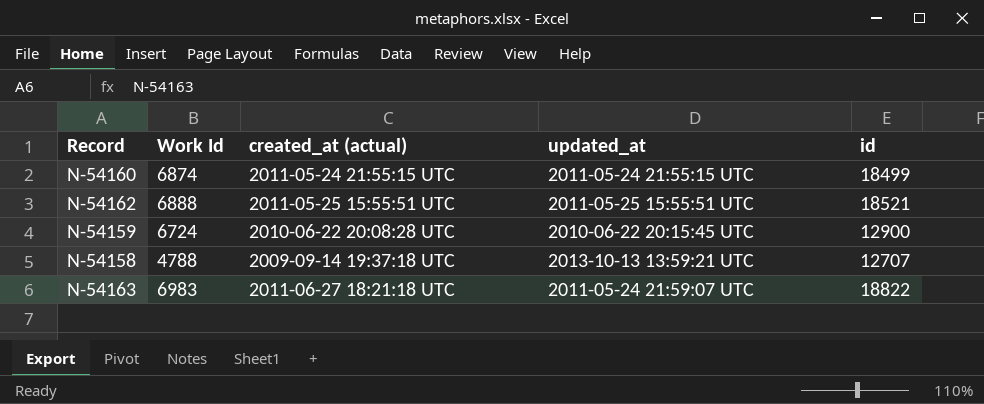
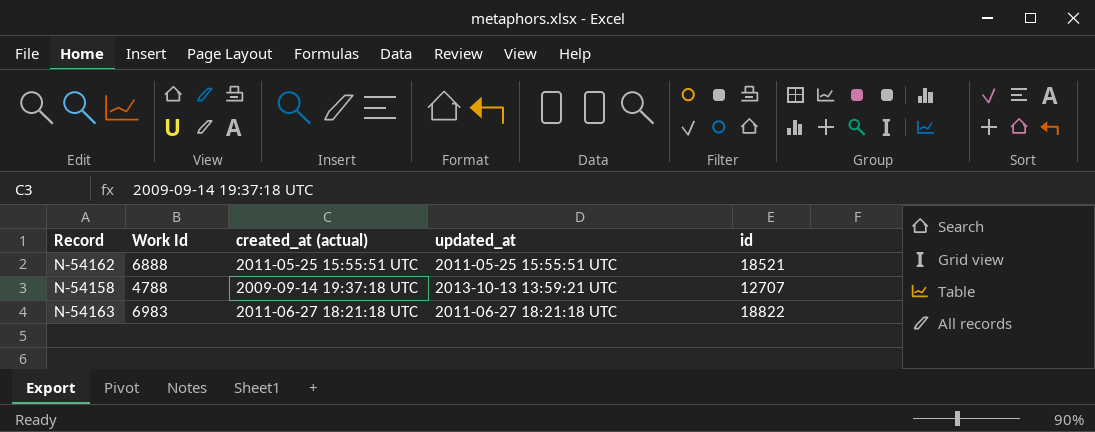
row N-54160: 6874 | 2011-05-24 21:55:15 UTC | 2011-05-24 21:55:15 UTC | 18499 -> none
row N-54159: 6724 | 2010-06-22 20:08:28 UTC | 2010-06-22 20:15:45 UTC | 12900 -> none
N-54163 | updated_at: 2011-05-24 21:59:07 UTC -> 2011-06-27 18:21:18 UTC

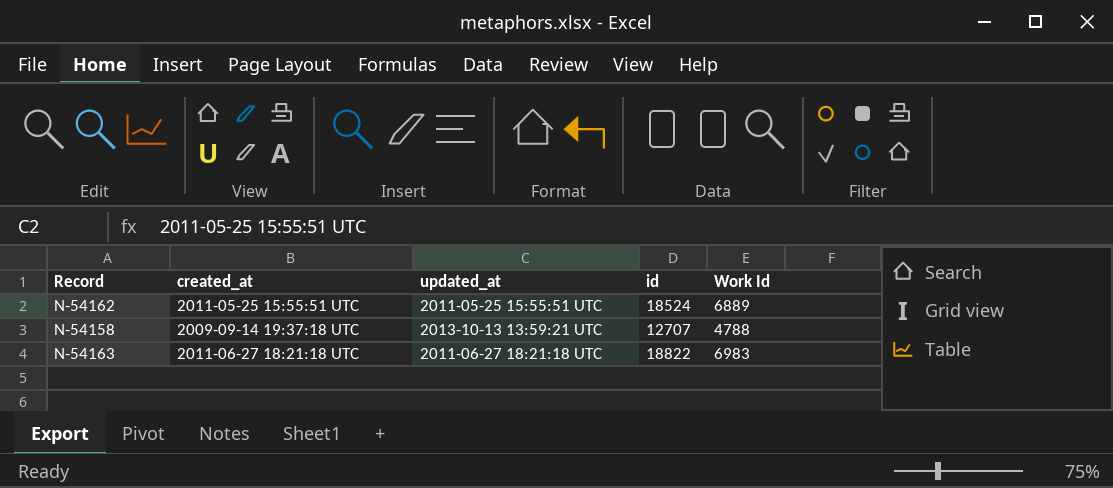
column name: created_at (actual) -> created_at
column Work Id | position: 2 -> 5
N-54162 | id: 18521 -> 18524
N-54162 | Work Id: 6888 -> 6889

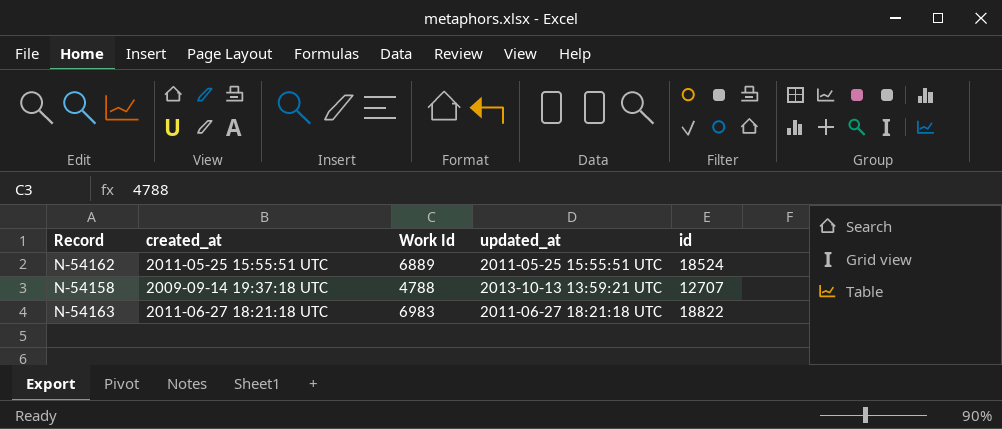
column Work Id | position: 5 -> 3

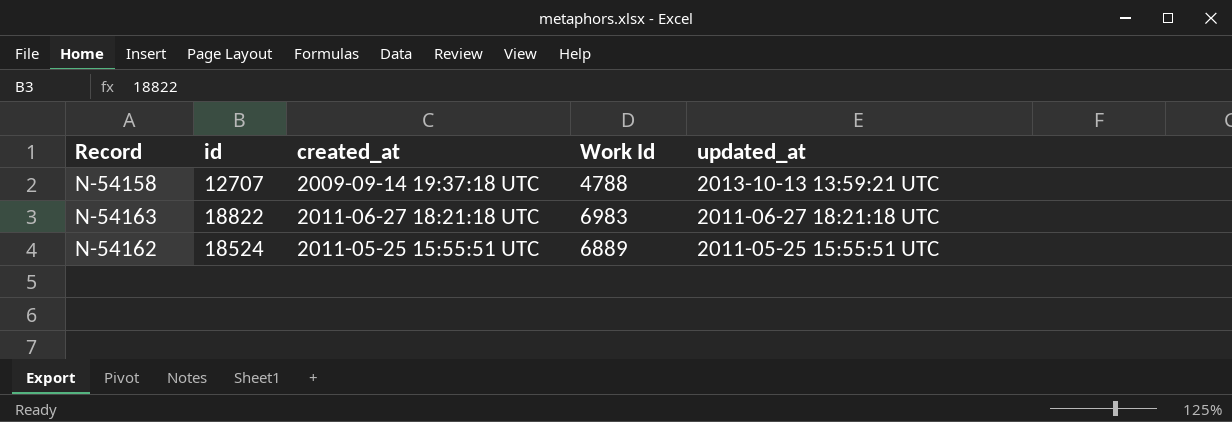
row order: none -> updated_at descending
column id | position: 5 -> 2

